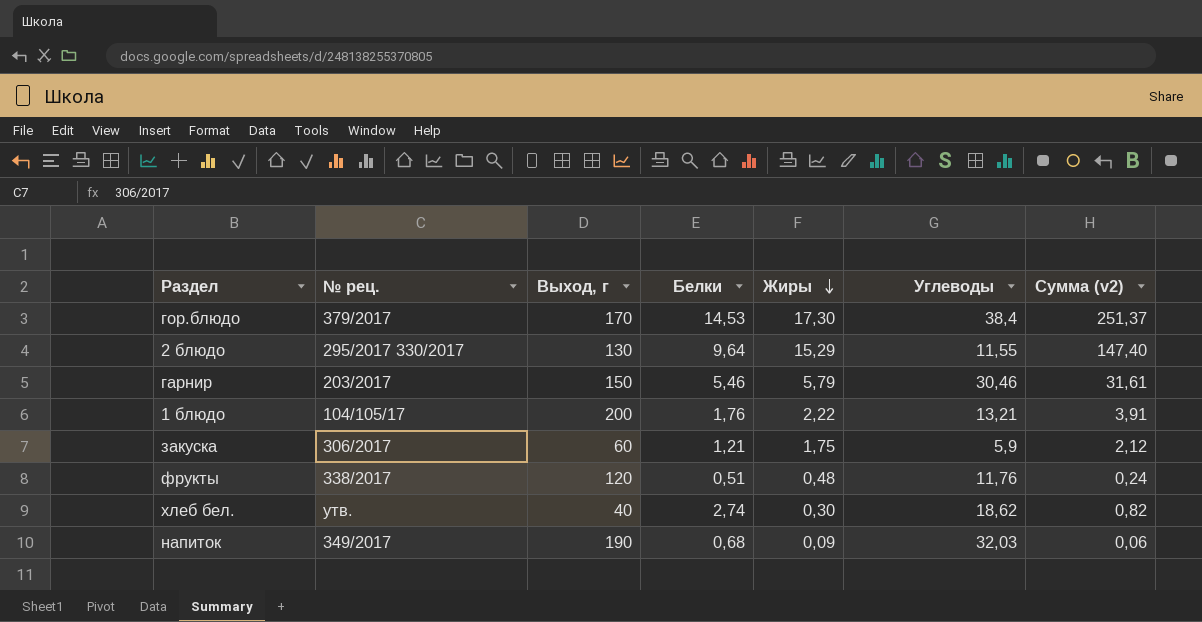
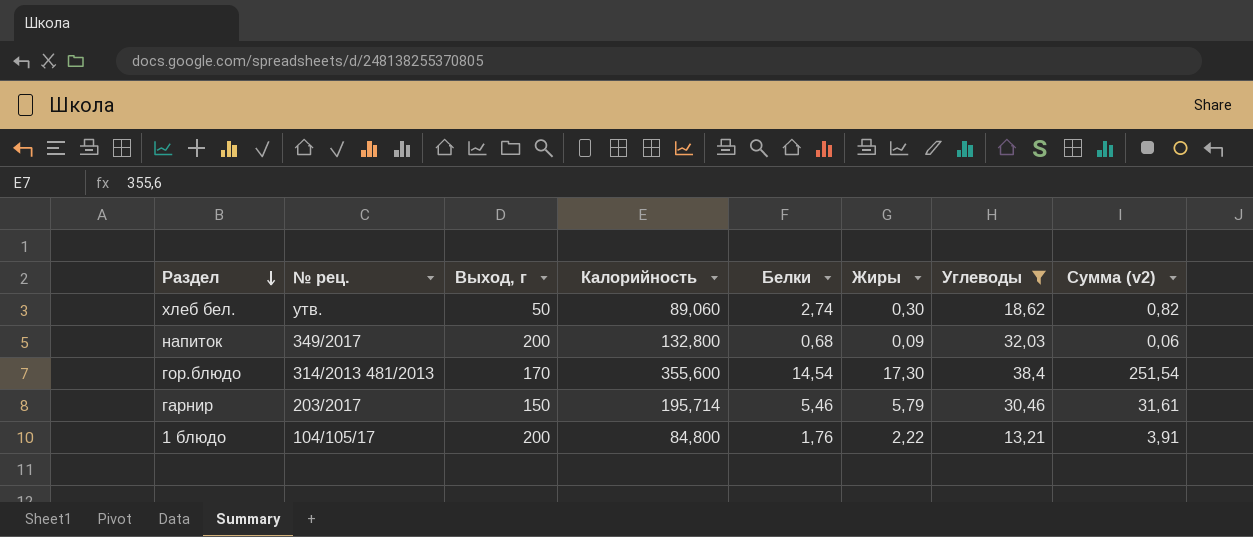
filter: none -> Углеводы >= 13,21
row order: Жиры descending -> Раздел descending
column Калорийность | position: none -> 4
хлеб бел. | Выход, г: 40 -> 50
напиток | Выход, г: 190 -> 200
гор.блюдо | № рец.: 379/2017 -> 314/2013 481/2013
гор.блюдо | Белки: 14,53 -> 14,54
гор.блюдо | Сумма (v2): 251,37 -> 251,54

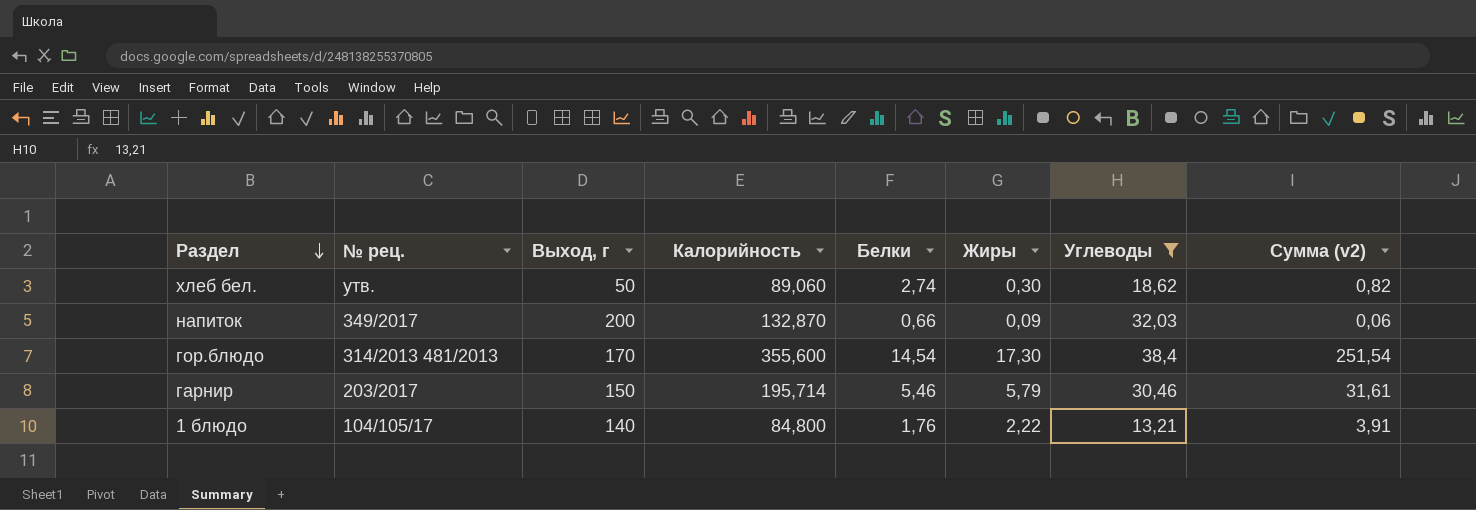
напиток | Калорийность: 132,800 -> 132,870
напиток | Белки: 0,68 -> 0,66
1 блюдо | Выход, г: 200 -> 140

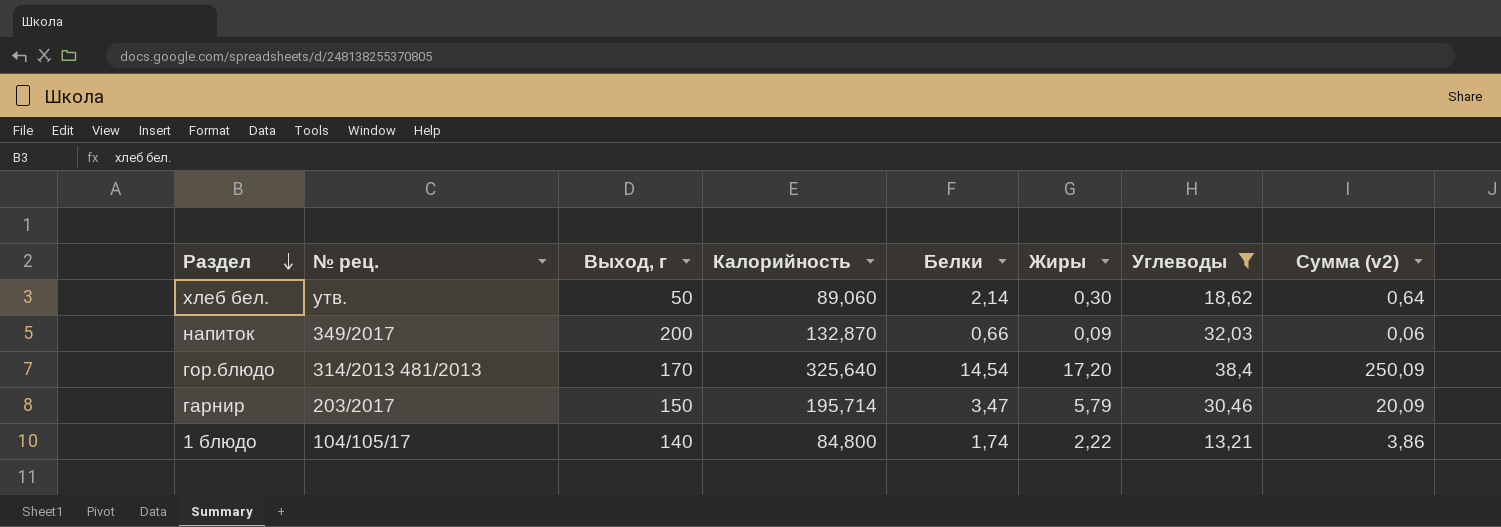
хлеб бел. | Белки: 2,74 -> 2,14
хлеб бел. | Сумма (v2): 0,82 -> 0,64
гор.блюдо | Калорийность: 355,600 -> 325,640
гор.блюдо | Жиры: 17,30 -> 17,20
гор.блюдо | Сумма (v2): 251,54 -> 250,09
гарнир | Белки: 5,46 -> 3,47
гарнир | Сумма (v2): 31,61 -> 20,09
1 блюдо | Белки: 1,76 -> 1,74
1 блюдо | Сумма (v2): 3,91 -> 3,86

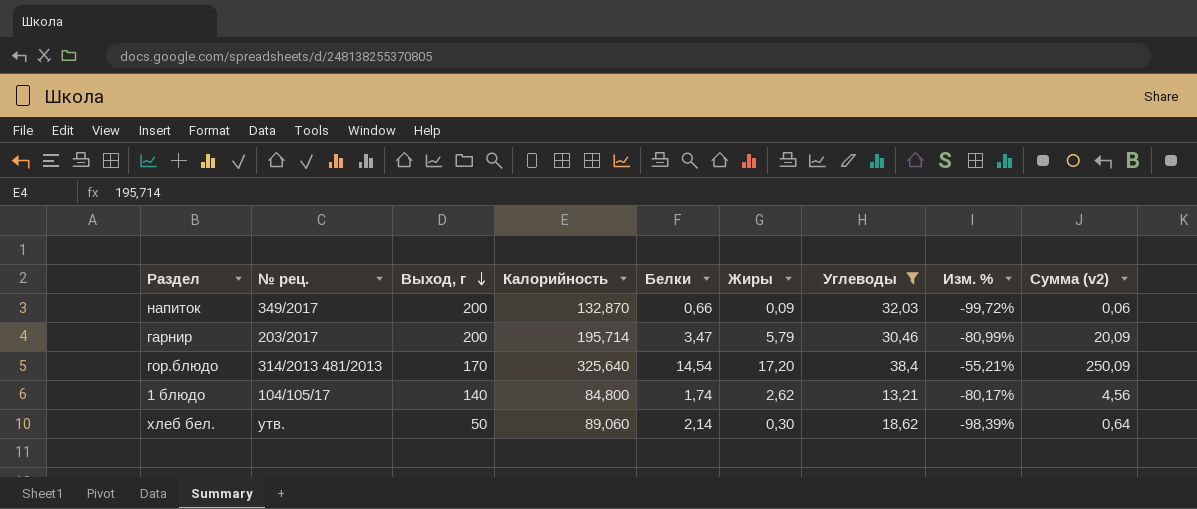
row order: Раздел descending -> Выход, г descending
column Изм. % | formula: none -> ([Жиры] - [Углеводы]) / [Углеводы]
гарнир | Выход, г: 150 -> 200
1 блюдо | Жиры: 2,22 -> 2,62
1 блюдо | Сумма (v2): 3,86 -> 4,56

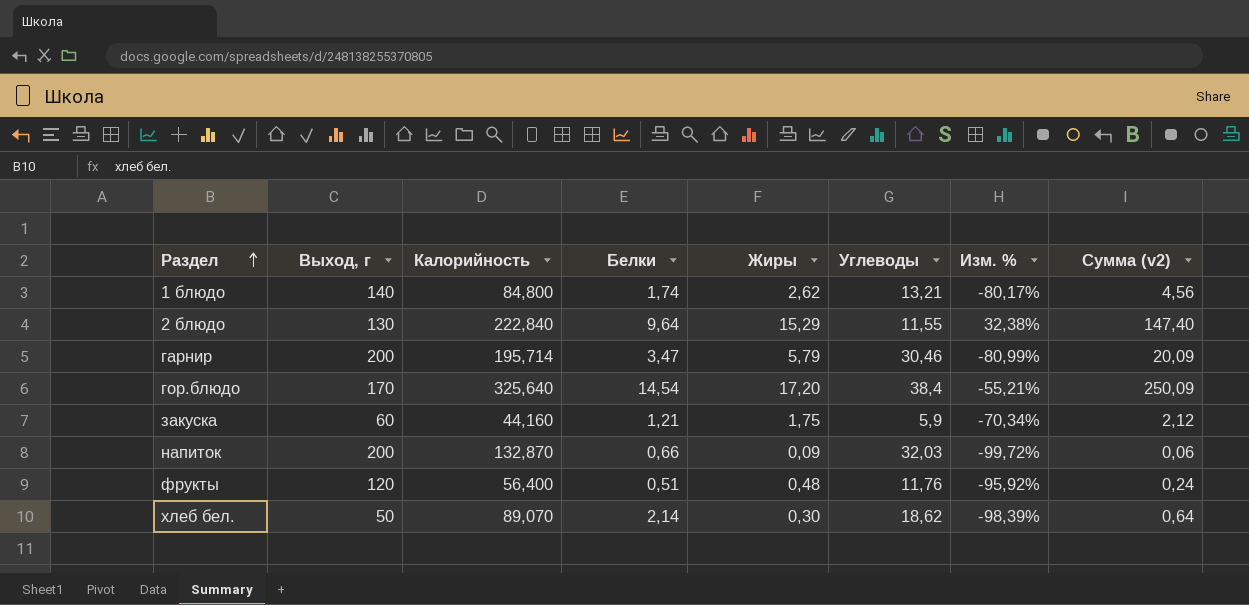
filter: Углеводы >= 13,21 -> none
row order: Выход, г descending -> Раздел ascending
column № рец. | position: 2 -> none
хлеб бел. | Калорийность: 89,060 -> 89,070

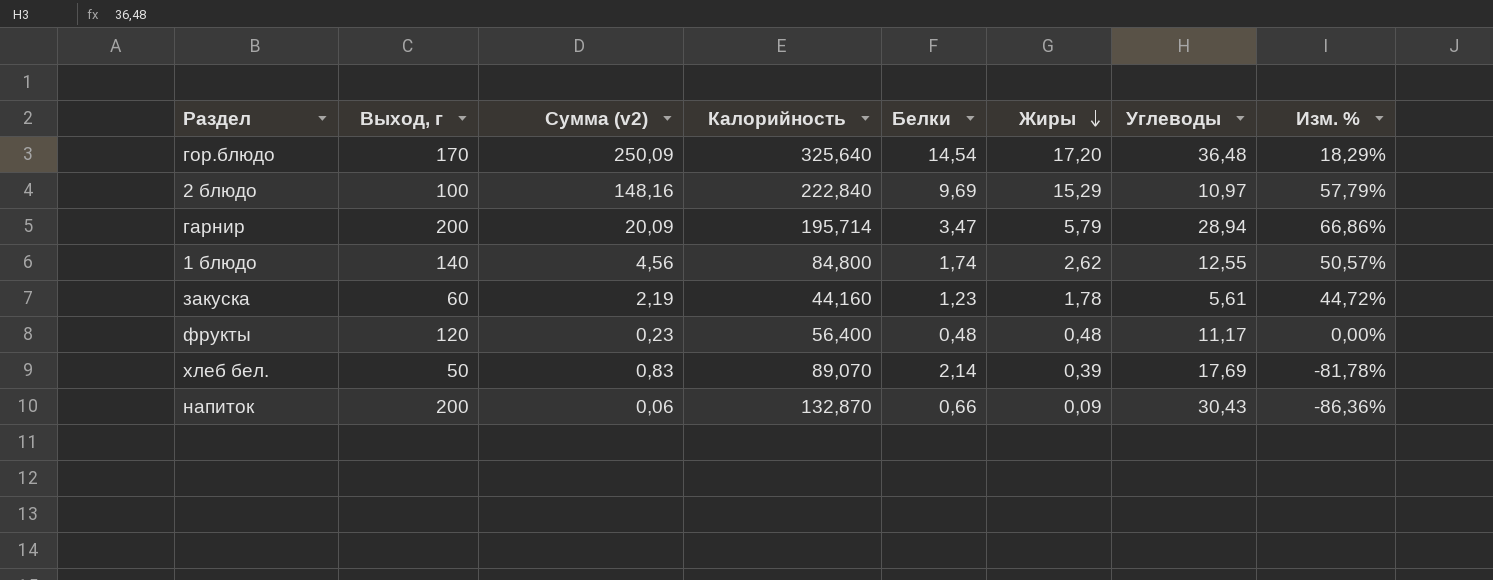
row order: Раздел ascending -> Жиры descending
column Сумма (v2) | position: 8 -> 3
column Изм. % | formula: ([Жиры] - [Углеводы]) / [Углеводы] -> ([Жиры] - [Белки]) / [Белки]
гор.блюдо | Углеводы: 38,4 -> 36,48
2 блюдо | Выход, г: 130 -> 100
2 блюдо | Сумма (v2): 147,40 -> 148,16
2 блюдо | Белки: 9,64 -> 9,69
2 блюдо | Углеводы: 11,55 -> 10,97
гарнир | Углеводы: 30,46 -> 28,94
1 блюдо | Углеводы: 13,21 -> 12,55
закуска | Сумма (v2): 2,12 -> 2,19
закуска | Белки: 1,21 -> 1,23
закуска | Жиры: 1,75 -> 1,78
закуска | Углеводы: 5,9 -> 5,61
фрукты | Сумма (v2): 0,24 -> 0,23
фрукты | Белки: 0,51 -> 0,48
фрукты | Углеводы: 11,76 -> 11,17
хлеб бел. | Сумма (v2): 0,64 -> 0,83
хлеб бел. | Жиры: 0,30 -> 0,39
хлеб бел. | Углеводы: 18,62 -> 17,69
напиток | Углеводы: 32,03 -> 30,43

